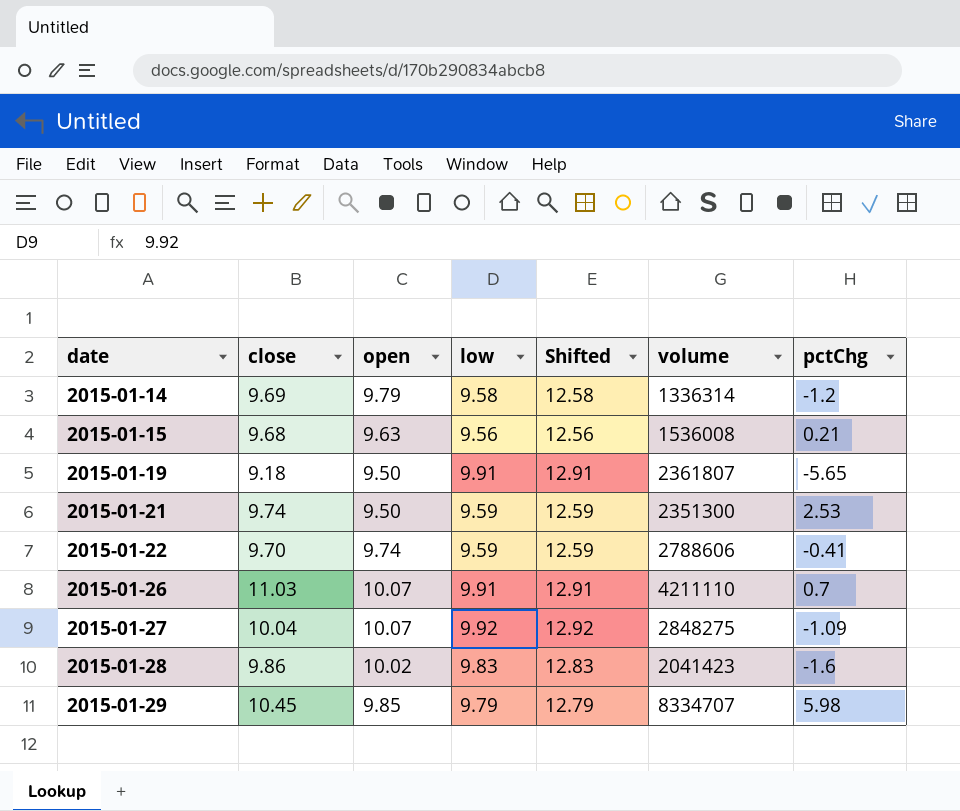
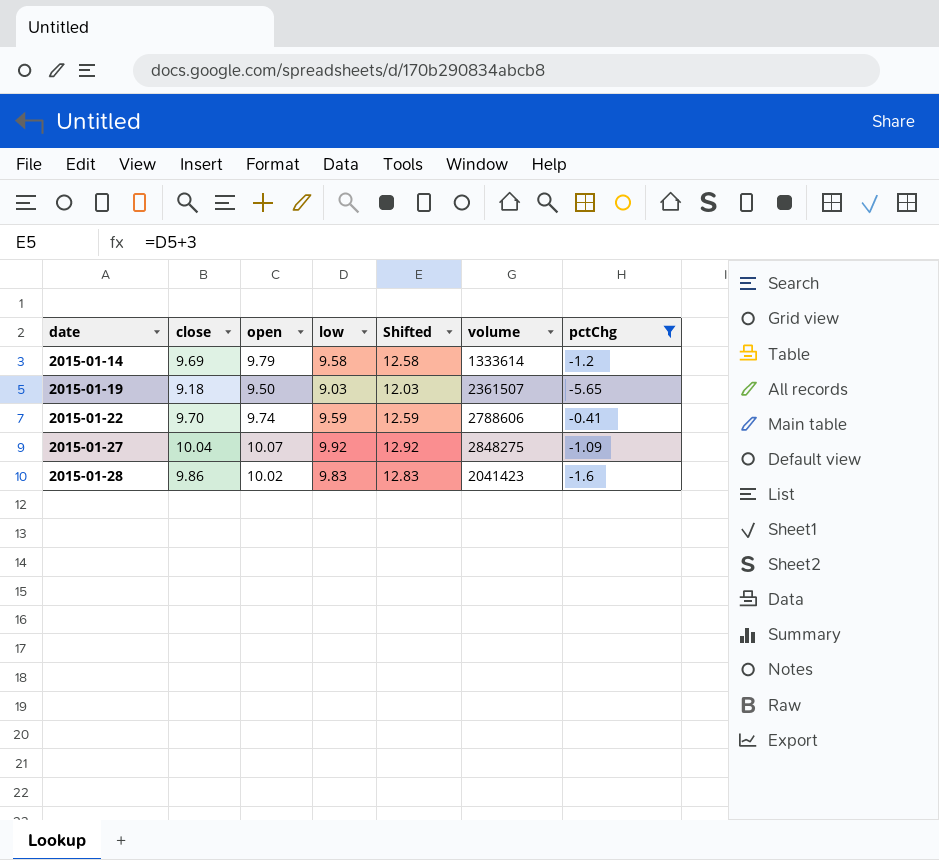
filter: none -> pctChg <= -0.41
2015-01-14 | volume: 1336314 -> 1333614
2015-01-19 | low: 9.91 -> 9.03
2015-01-19 | Shifted: 12.91 -> 12.03
2015-01-19 | volume: 2361807 -> 2361507

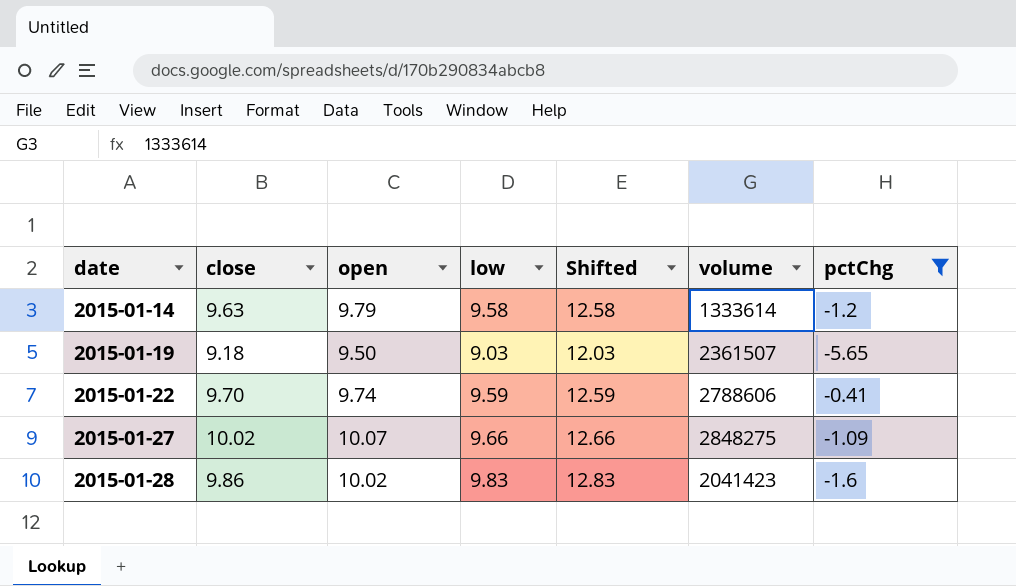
2015-01-14 | close: 9.69 -> 9.63
2015-01-27 | close: 10.04 -> 10.02
2015-01-27 | low: 9.92 -> 9.66
2015-01-27 | Shifted: 12.92 -> 12.66

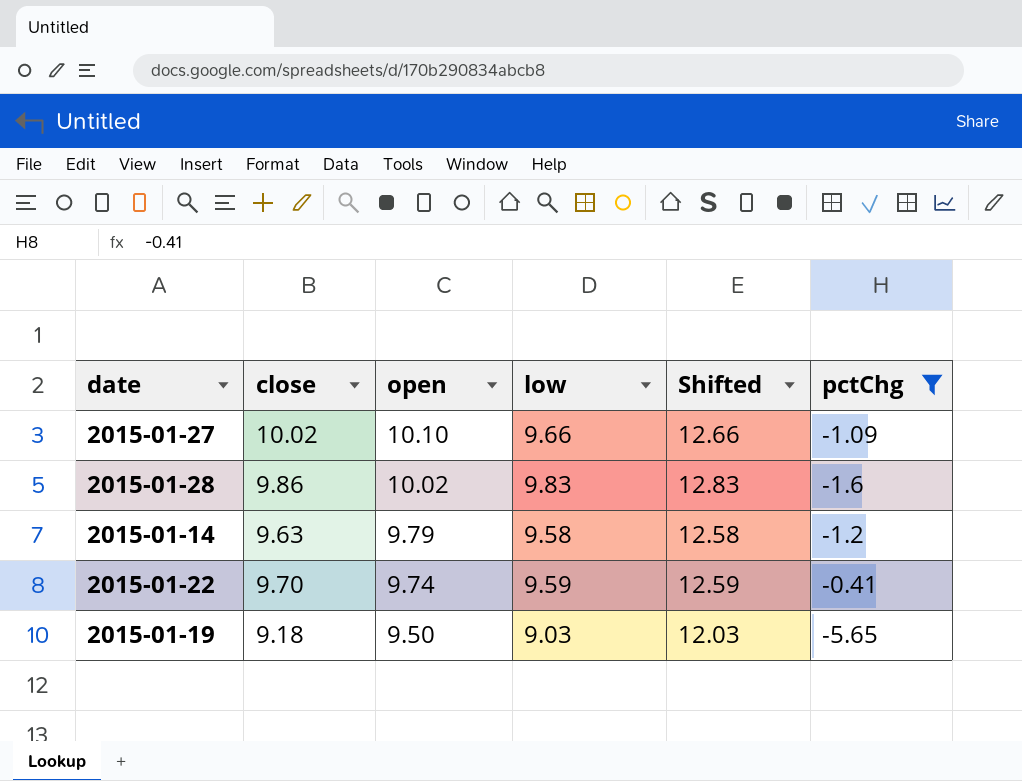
row order: date ascending -> open descending
column volume | position: 6 -> none
2015-01-27 | open: 10.07 -> 10.10

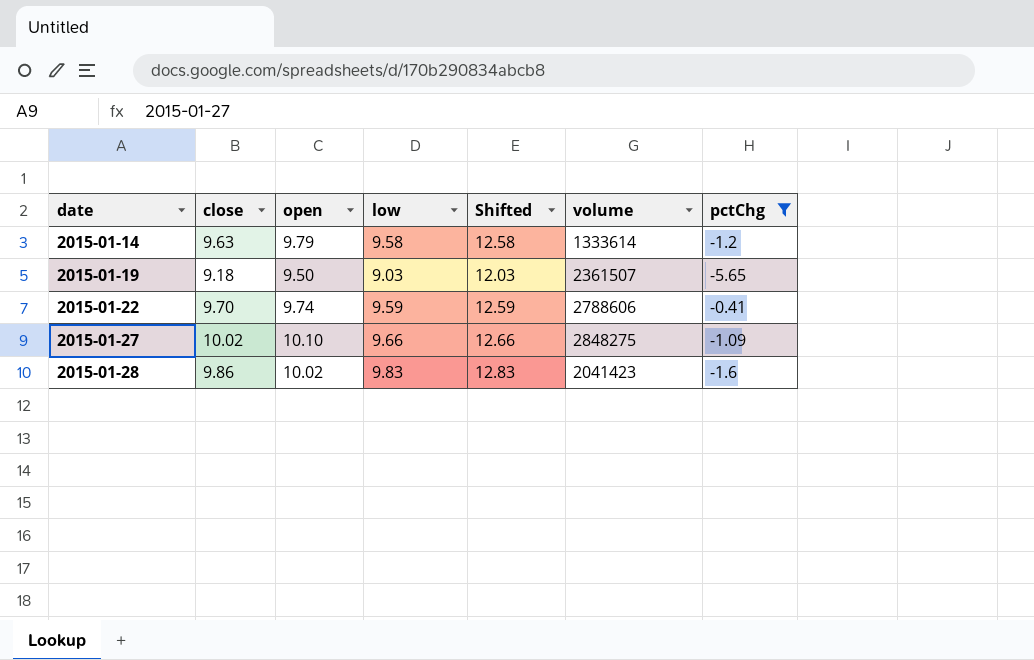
row order: open descending -> date ascending
column volume | position: none -> 6

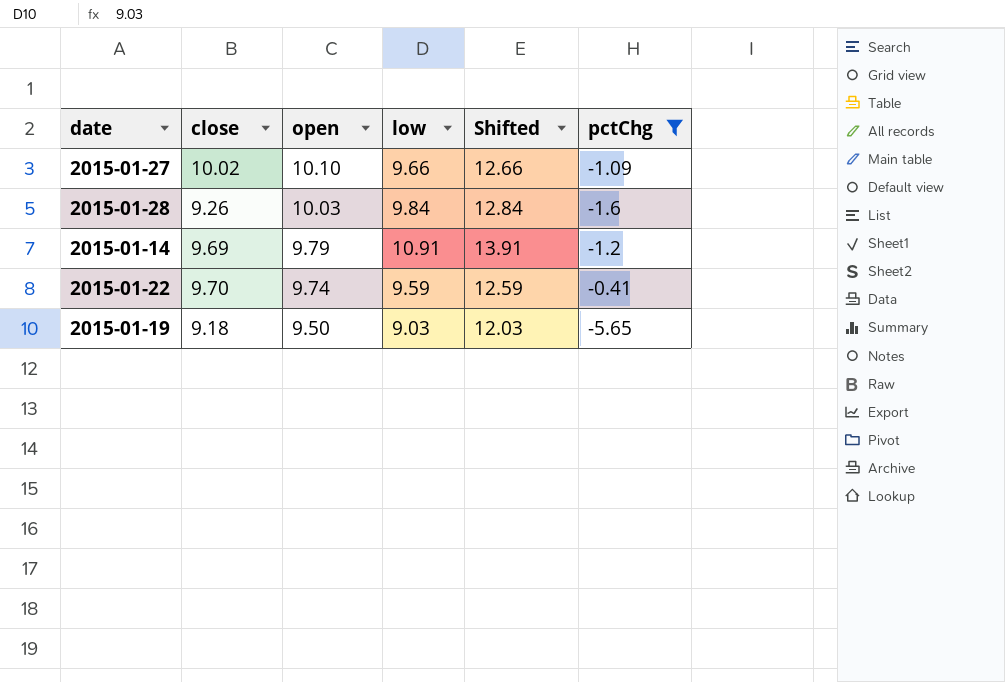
row order: date ascending -> open descending
column volume | position: 6 -> none
2015-01-28 | close: 9.86 -> 9.26
2015-01-28 | open: 10.02 -> 10.03
2015-01-28 | low: 9.83 -> 9.84
2015-01-28 | Shifted: 12.83 -> 12.84
2015-01-14 | close: 9.63 -> 9.69
2015-01-14 | low: 9.58 -> 10.91
2015-01-14 | Shifted: 12.58 -> 13.91

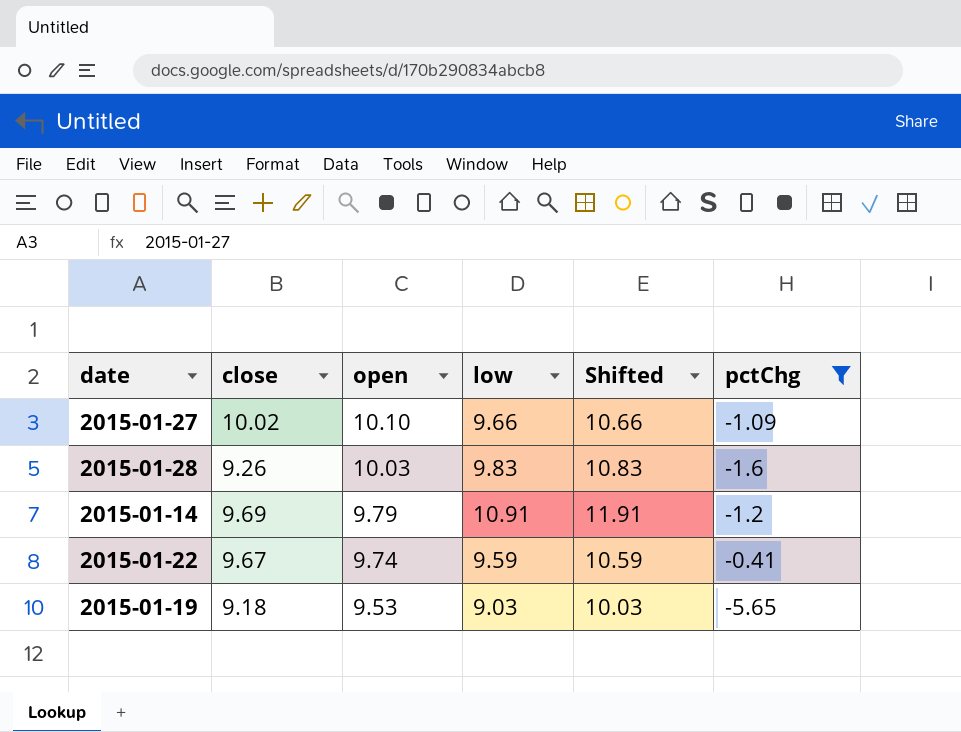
column Shifted | formula: [low] + 3 -> [low] + 1
2015-01-28 | low: 9.84 -> 9.83
2015-01-22 | close: 9.70 -> 9.67
2015-01-19 | open: 9.50 -> 9.53

